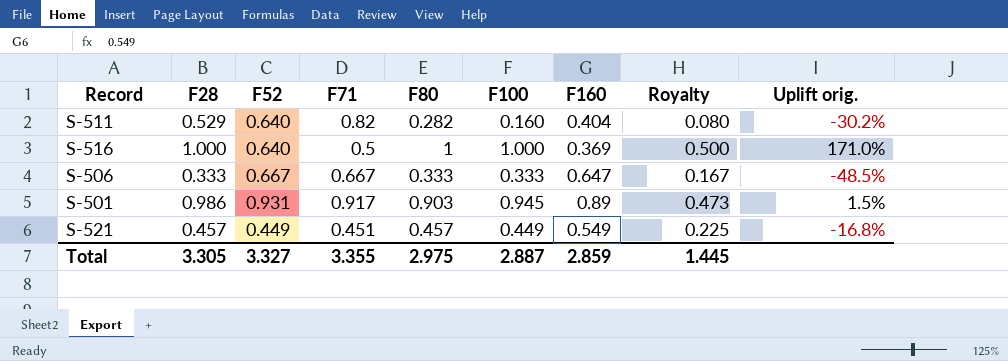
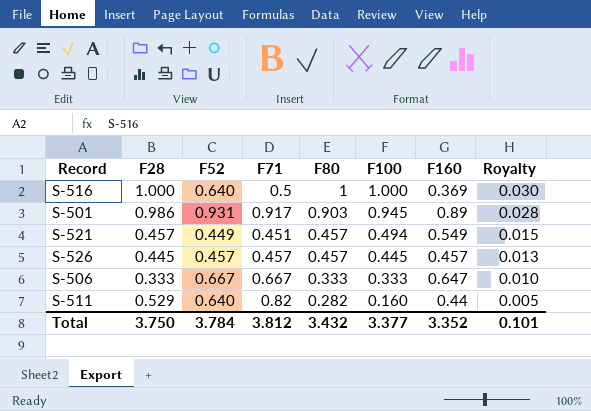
row order: none -> F80 descending
column Uplift orig. | formula: ([F80] - [F160]) / [F160] -> none
column Royalty | formula: [F100] * 0.5 -> [F100] * 0.03
S-521 | F100: 0.449 -> 0.494
row S-526: none -> 0.445 | 0.457 | 0.457 | 0.457 | 0.445 | 0.457 | 0.013
S-511 | F160: 0.404 -> 0.44
Total | F28: 3.305 -> 3.750
Total | F52: 3.327 -> 3.784
Total | F71: 3.355 -> 3.812
Total | F80: 2.975 -> 3.432
Total | F100: 2.887 -> 3.377
Total | F160: 2.859 -> 3.352
Total | Royalty: 1.445 -> 0.101

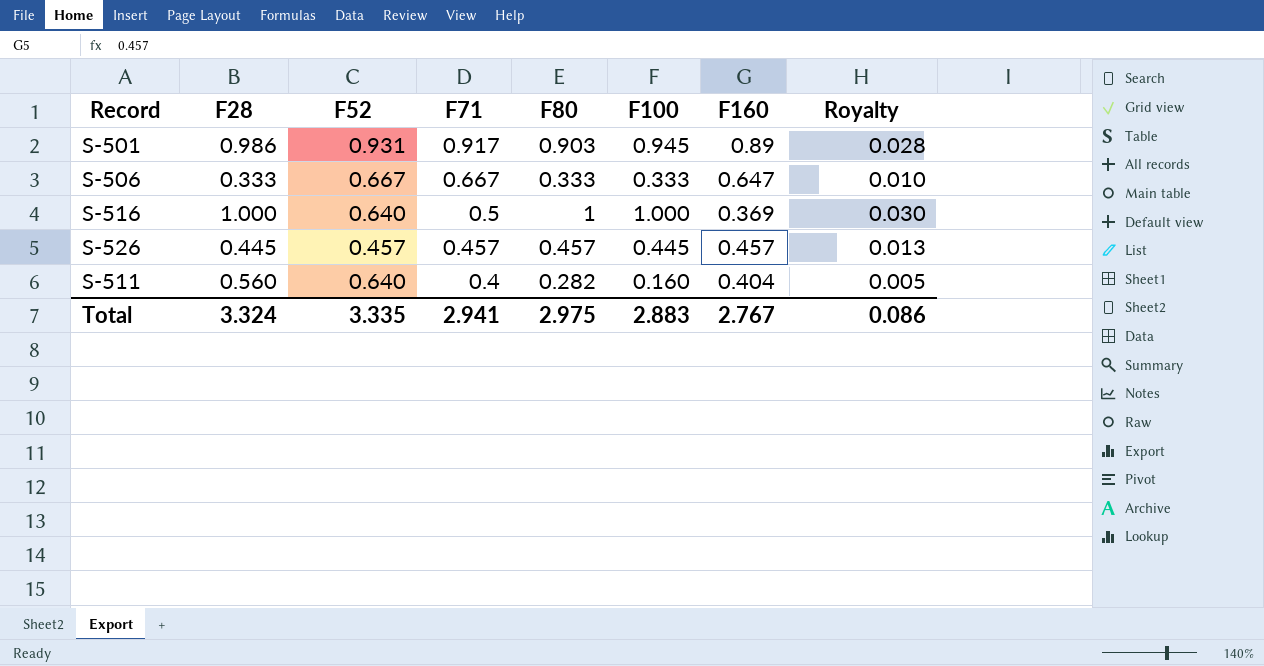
row order: F80 descending -> F71 descending
row S-521: 0.457 | 0.449 | 0.451 | 0.457 | 0.494 | 0.549 | 0.015 -> none
S-511 | F28: 0.529 -> 0.560
S-511 | F71: 0.82 -> 0.4
S-511 | F160: 0.44 -> 0.404
Total | F28: 3.750 -> 3.324
Total | F52: 3.784 -> 3.335
Total | F71: 3.812 -> 2.941
Total | F80: 3.432 -> 2.975
Total | F100: 3.377 -> 2.883
Total | F160: 3.352 -> 2.767
Total | Royalty: 0.101 -> 0.086

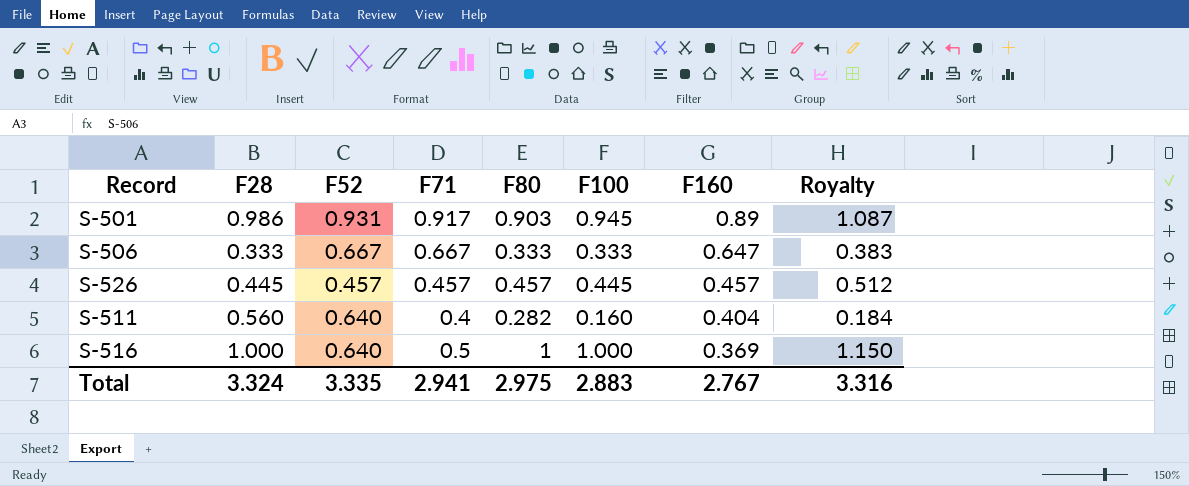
row order: F71 descending -> F160 descending
column Royalty | formula: [F100] * 0.03 -> [F100] * 1.15
Total | Royalty: 0.086 -> 3.316

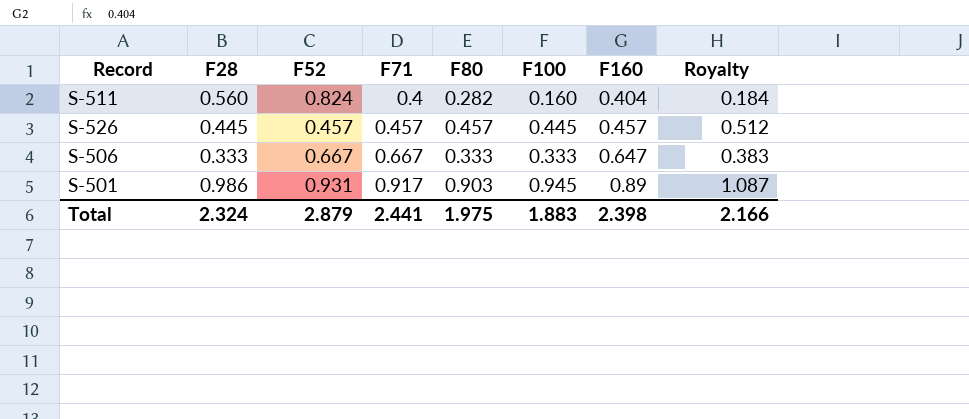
row order: F160 descending -> F71 ascending
row S-516: 1.000 | 0.640 | 0.5 | 1 | 1.000 | 0.369 | 1.150 -> none
S-511 | F52: 0.640 -> 0.824
Total | F28: 3.324 -> 2.324
Total | F52: 3.335 -> 2.879
Total | F71: 2.941 -> 2.441
Total | F80: 2.975 -> 1.975
Total | F100: 2.883 -> 1.883
Total | F160: 2.767 -> 2.398
Total | Royalty: 3.316 -> 2.166

